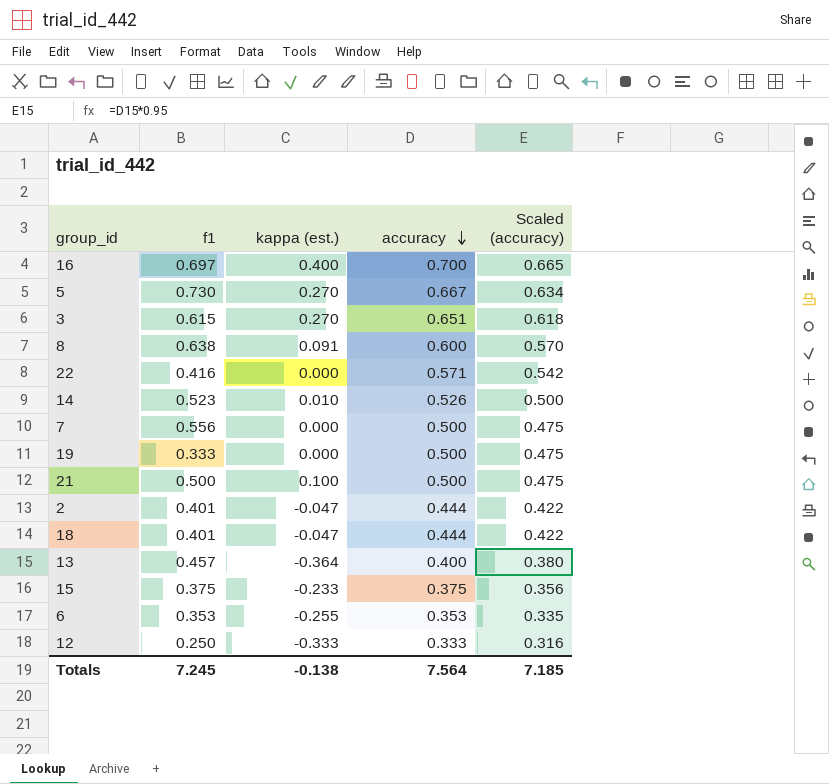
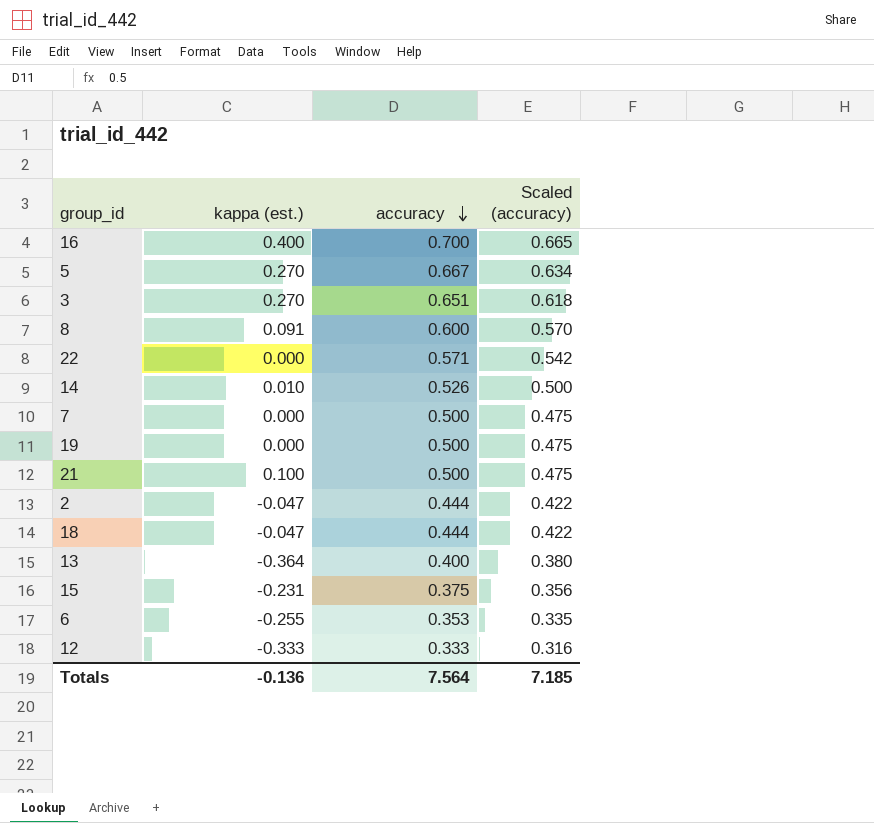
column f1 | position: 2 -> none
15 | kappa (est.): -0.233 -> -0.231
Totals | kappa (est.): -0.138 -> -0.136

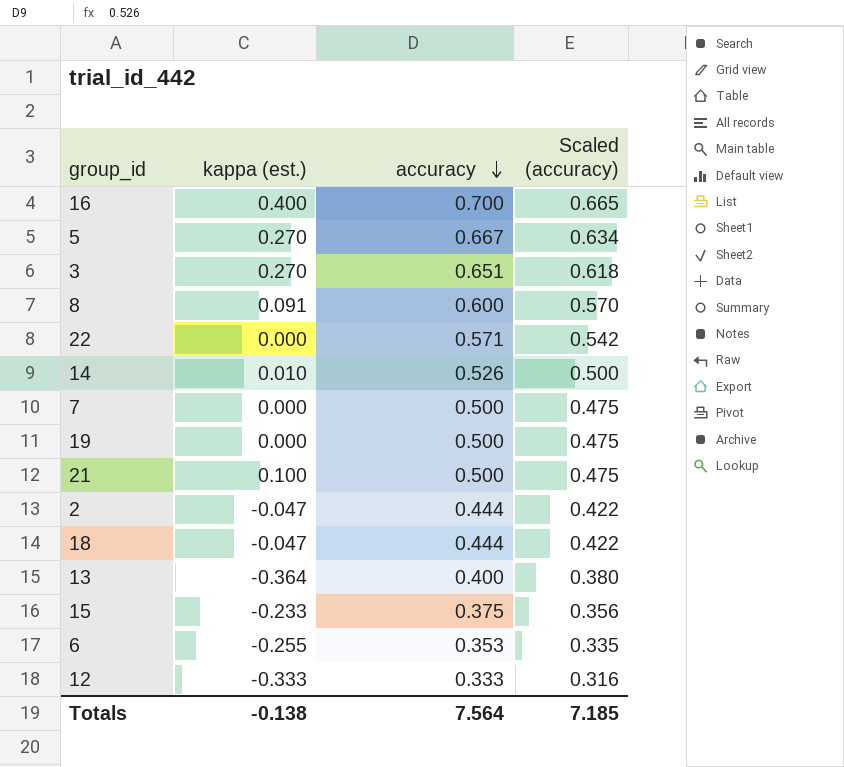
15 | kappa (est.): -0.231 -> -0.233
Totals | kappa (est.): -0.136 -> -0.138

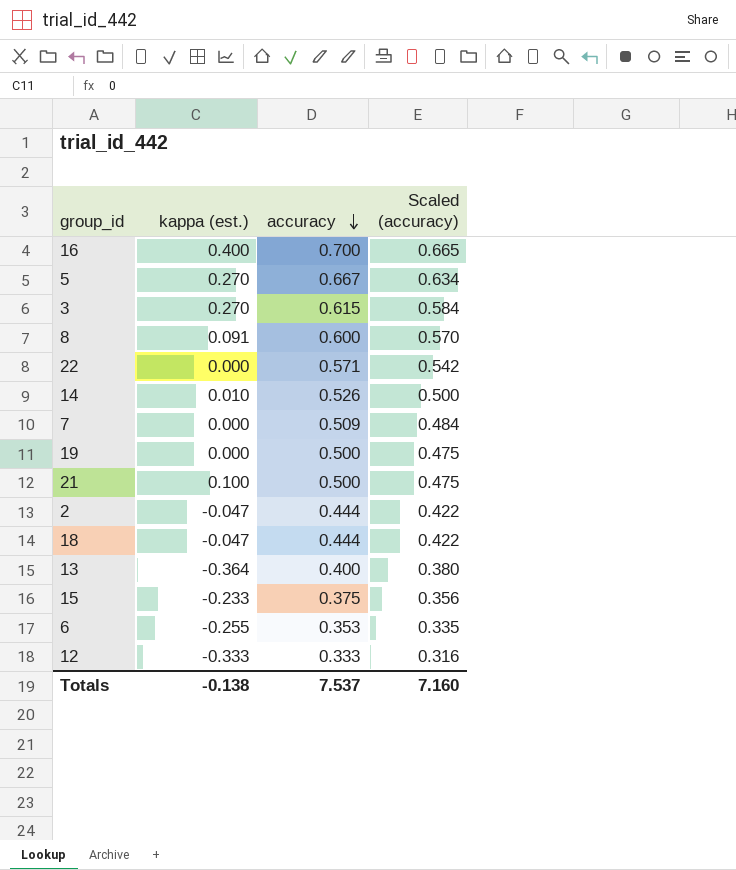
3 | accuracy: 0.651 -> 0.615
3 | Scaled (accuracy): 0.618 -> 0.584
7 | accuracy: 0.500 -> 0.509
7 | Scaled (accuracy): 0.475 -> 0.484
Totals | accuracy: 7.564 -> 7.537
Totals | Scaled (accuracy): 7.185 -> 7.160

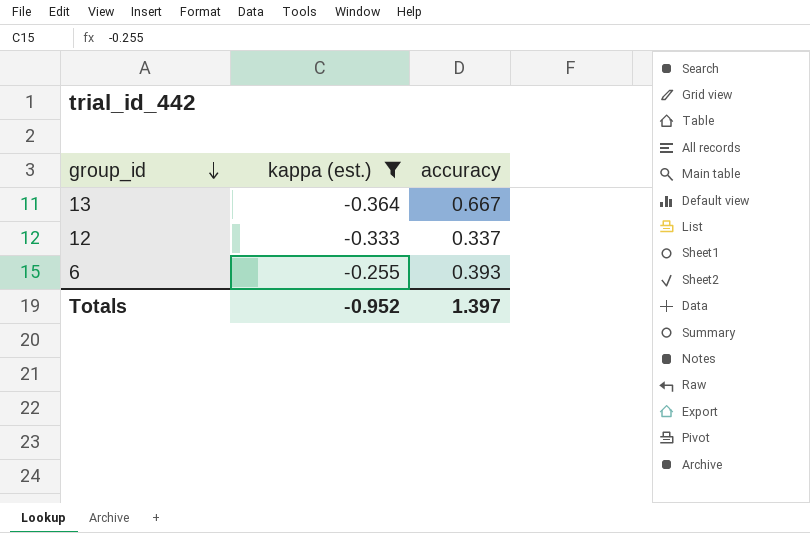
filter: none -> kappa (est.) <= -0.255
row order: accuracy descending -> group_id descending
column Scaled (accuracy) | formula: [accuracy] * 0.95 -> none
13 | accuracy: 0.400 -> 0.667
12 | accuracy: 0.333 -> 0.337
6 | accuracy: 0.353 -> 0.393
Totals | kappa (est.): -0.138 -> -0.952
Totals | accuracy: 7.537 -> 1.397

